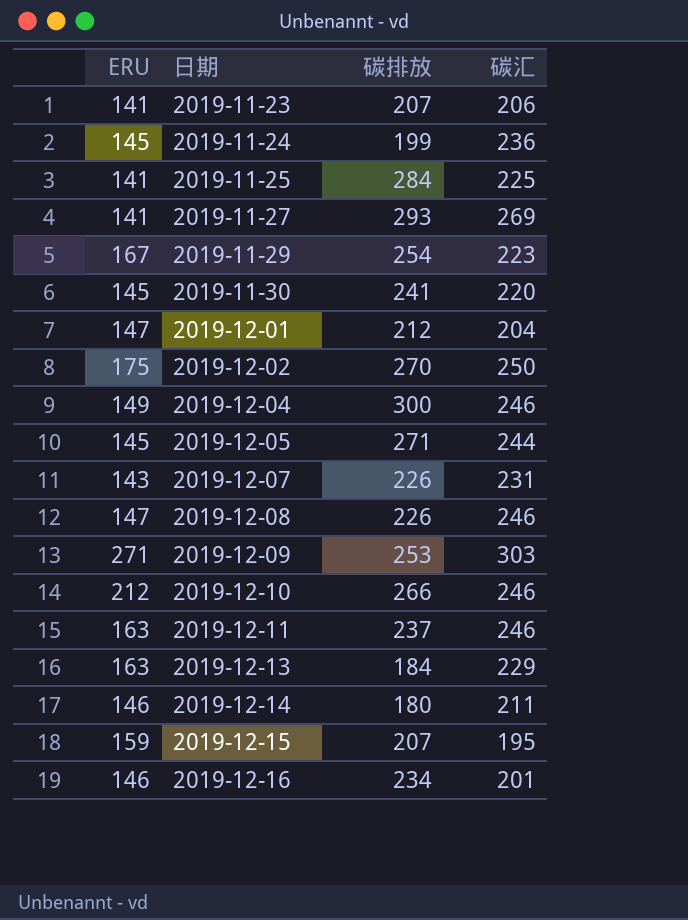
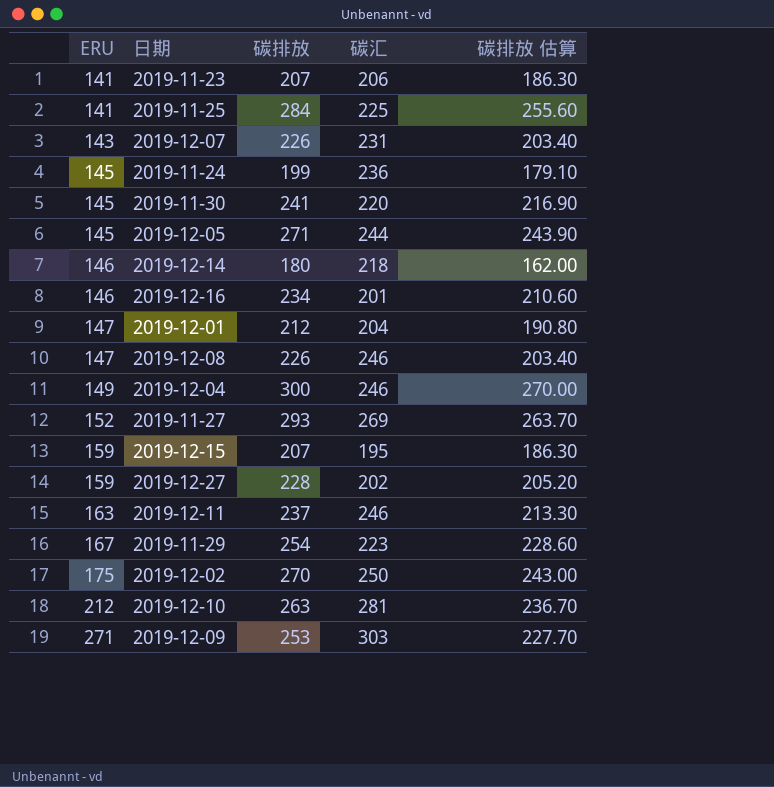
row order: 日期 ascending -> ERU ascending
column 碳排放 估算 | formula: none -> [碳排放] * 0.9
row 2019-12-13: 163 | 184 | 229 -> none
2019-12-14 | 碳汇: 211 -> 218
2019-11-27 | ERU: 141 -> 152
row 2019-12-27: none -> 159 | 228 | 202 | 205.20
2019-12-10 | 碳排放: 266 -> 263
2019-12-10 | 碳汇: 246 -> 281

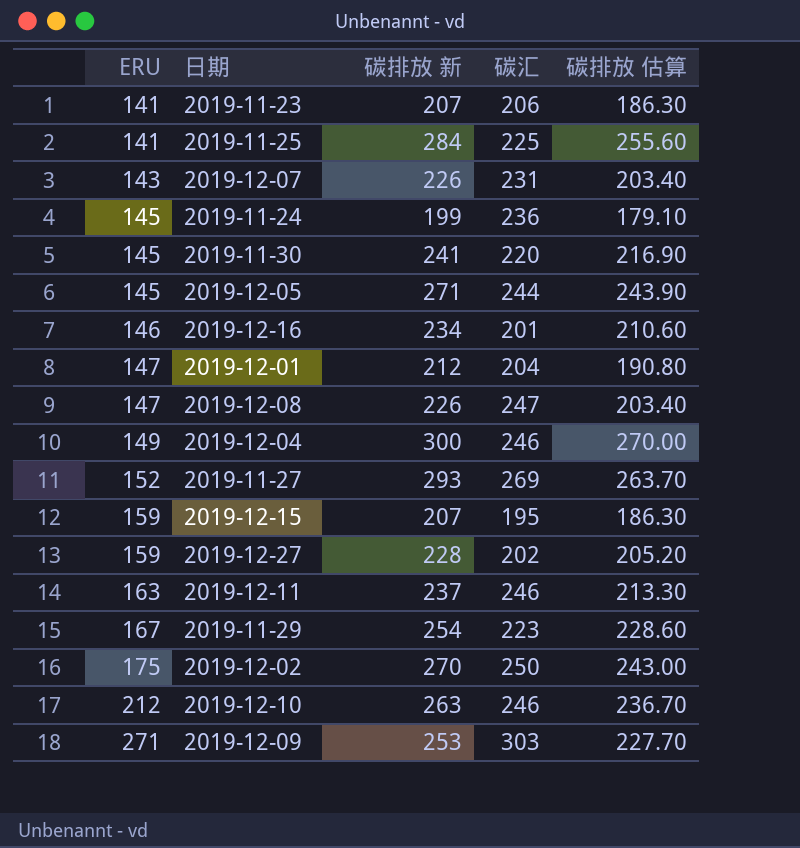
column name: 碳排放 -> 碳排放 新
row 2019-12-14: 146 | 180 | 218 | 162.00 -> none
2019-12-08 | 碳汇: 246 -> 247
2019-12-10 | 碳汇: 281 -> 246

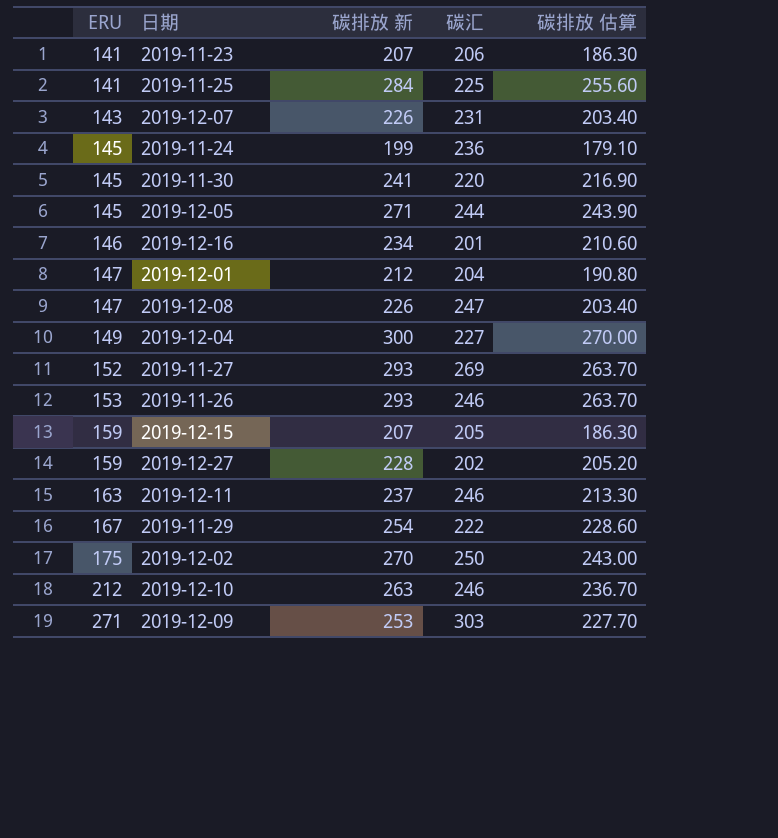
2019-12-04 | 碳汇: 246 -> 227
row 2019-11-26: none -> 153 | 293 | 246 | 263.70
2019-12-15 | 碳汇: 195 -> 205
2019-11-29 | 碳汇: 223 -> 222

